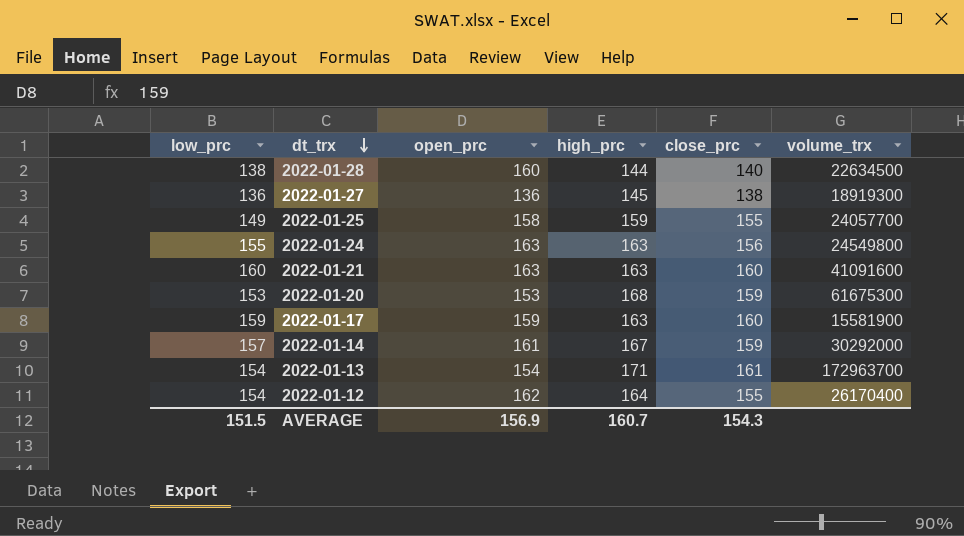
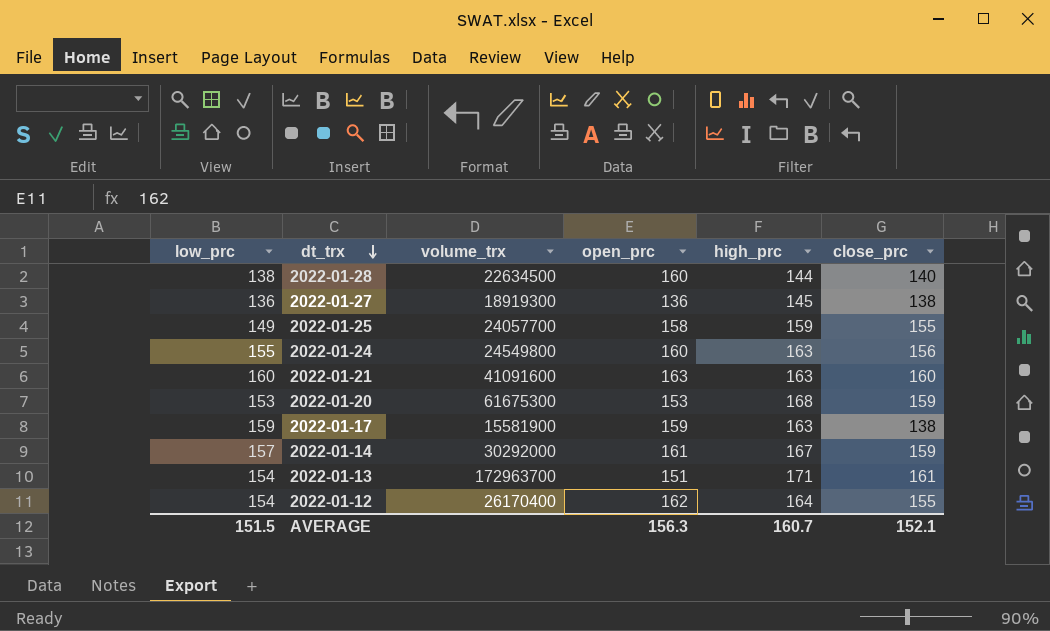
column volume_trx | position: 6 -> 3
2022-01-24 | open_prc: 163 -> 160
2022-01-17 | close_prc: 160 -> 138
2022-01-13 | open_prc: 154 -> 151
AVERAGE | open_prc: 156.9 -> 156.3
AVERAGE | close_prc: 154.3 -> 152.1

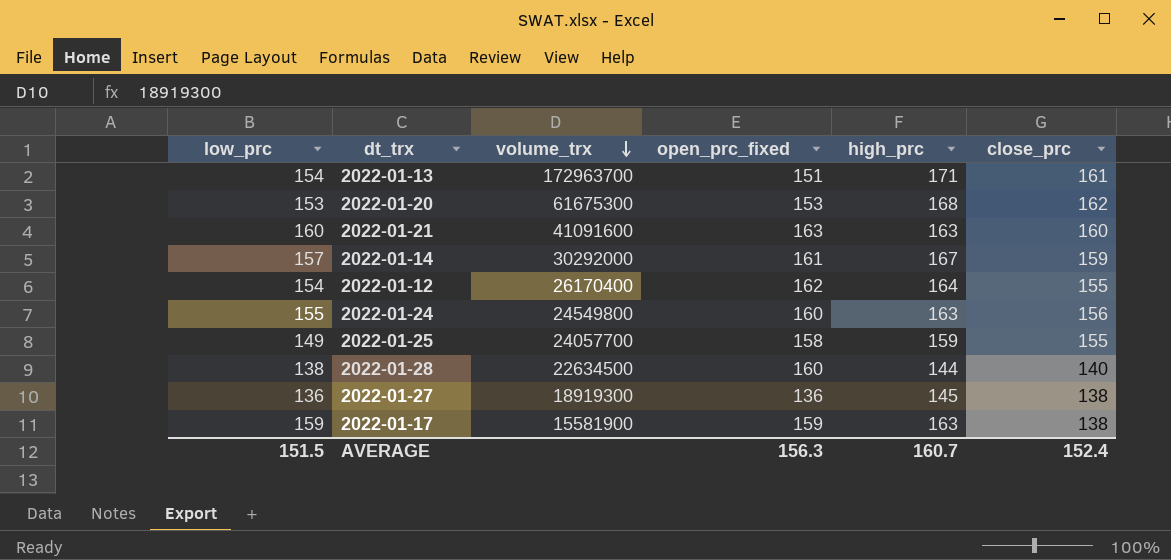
row order: dt_trx descending -> volume_trx descending
column name: open_prc -> open_prc_fixed
2022-01-20 | close_prc: 159 -> 162
AVERAGE | close_prc: 152.1 -> 152.4

